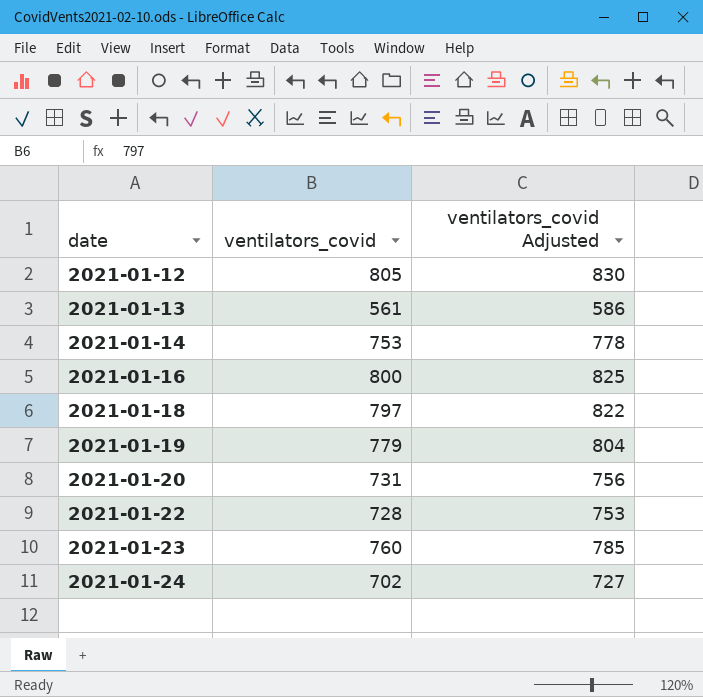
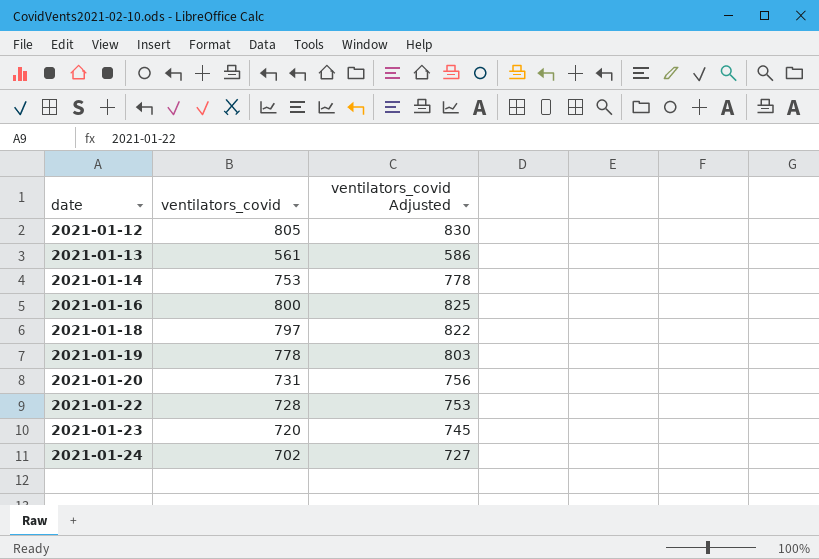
2021-01-19 | ventilators_covid: 779 -> 778
2021-01-19 | ventilators_covid Adjusted: 804 -> 803
2021-01-23 | ventilators_covid: 760 -> 720
2021-01-23 | ventilators_covid Adjusted: 785 -> 745

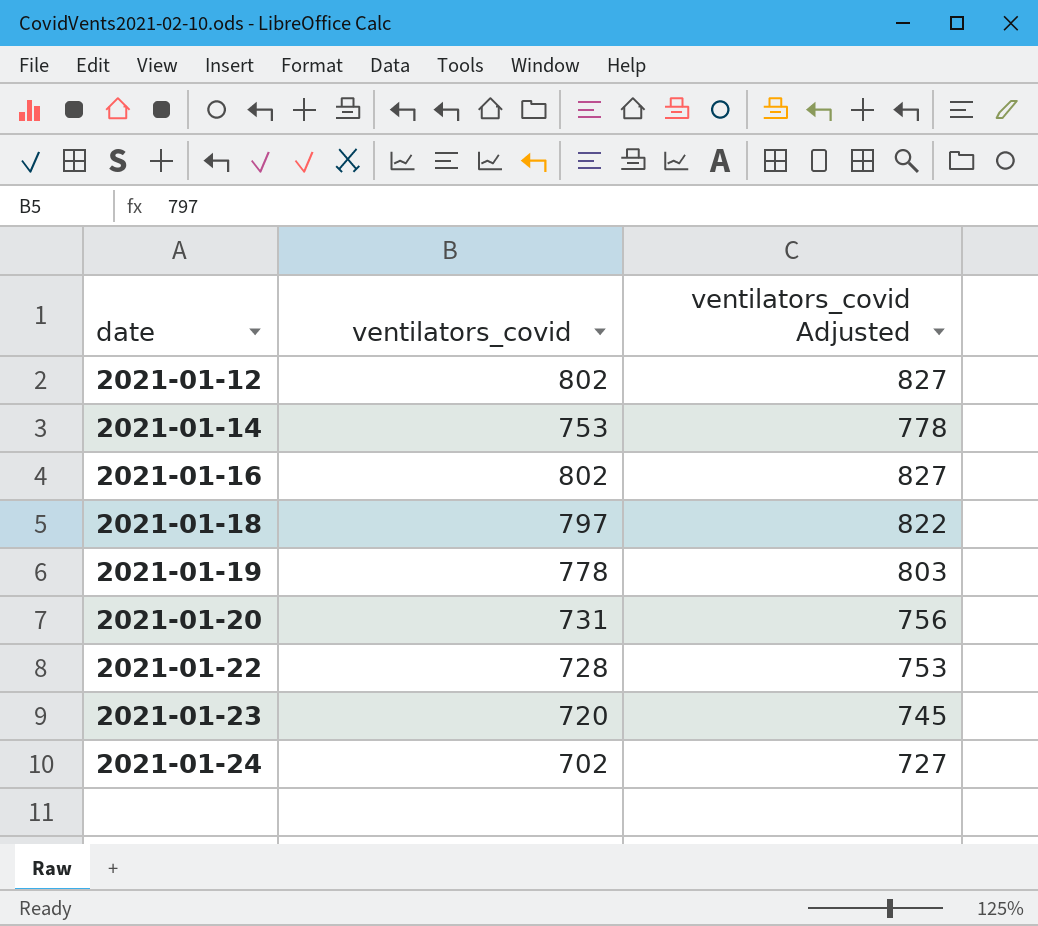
row 2021-01-13: 561 | 586 -> none
2021-01-12 | ventilators_covid: 805 -> 802
2021-01-12 | ventilators_covid Adjusted: 830 -> 827
2021-01-16 | ventilators_covid: 800 -> 802
2021-01-16 | ventilators_covid Adjusted: 825 -> 827

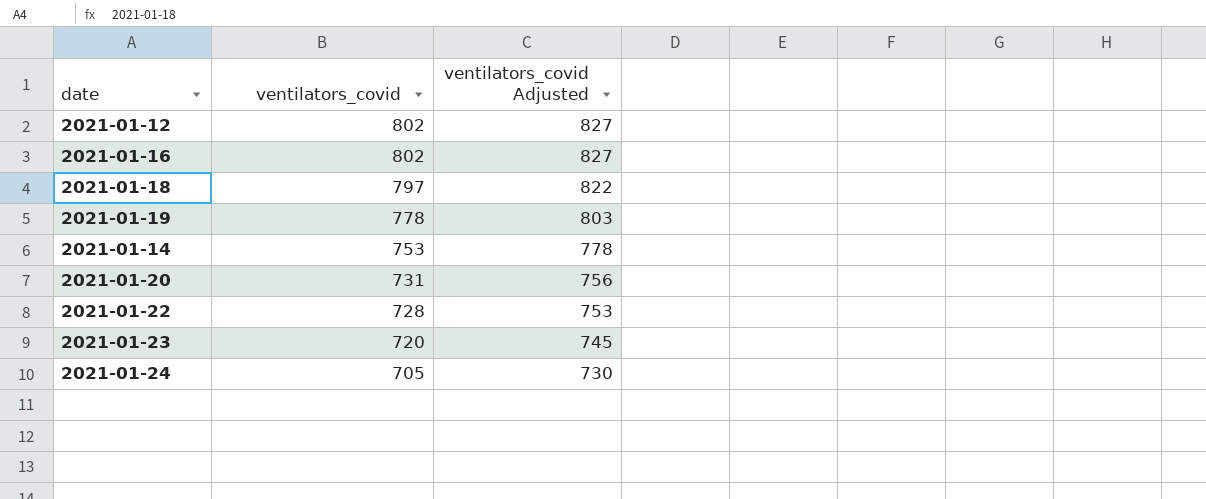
row order: date ascending -> ventilators_covid descending
2021-01-24 | ventilators_covid: 702 -> 705
2021-01-24 | ventilators_covid Adjusted: 727 -> 730

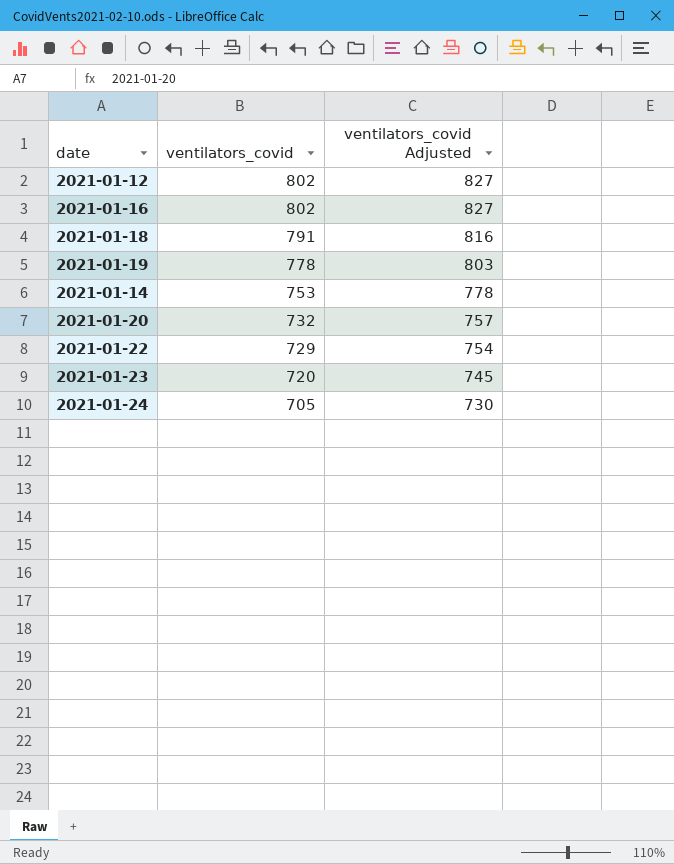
2021-01-18 | ventilators_covid: 797 -> 791
2021-01-18 | ventilators_covid Adjusted: 822 -> 816
2021-01-20 | ventilators_covid: 731 -> 732
2021-01-20 | ventilators_covid Adjusted: 756 -> 757
2021-01-22 | ventilators_covid: 728 -> 729
2021-01-22 | ventilators_covid Adjusted: 753 -> 754

